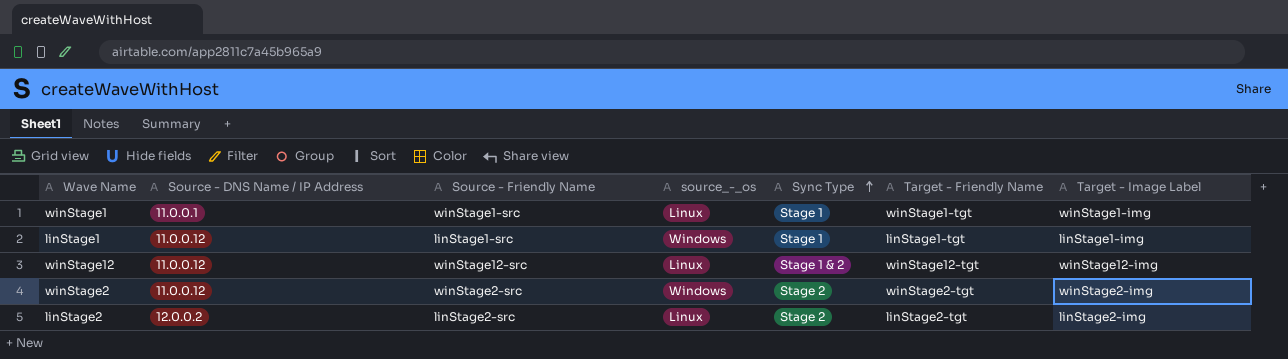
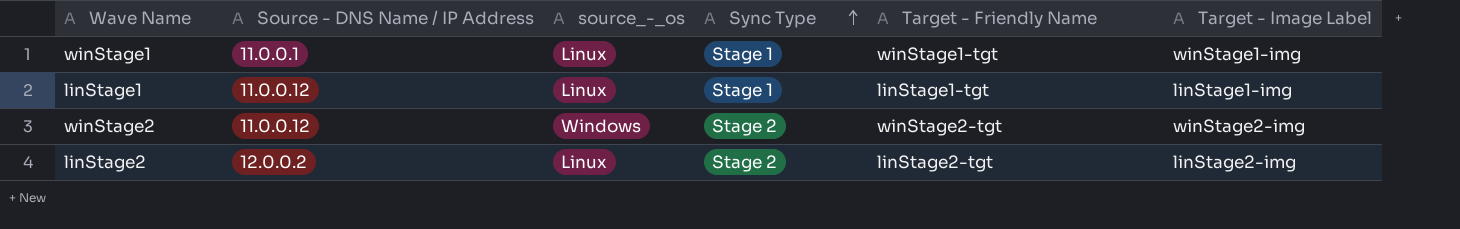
column Source - Friendly Name | position: 3 -> none
row winStage12: 11.0.0.12 | winStage12-src | Linux | Stage 1 & 2 | winStage12-tgt | winStage12-img -> none
linStage1 | source_-_os: Windows -> Linux

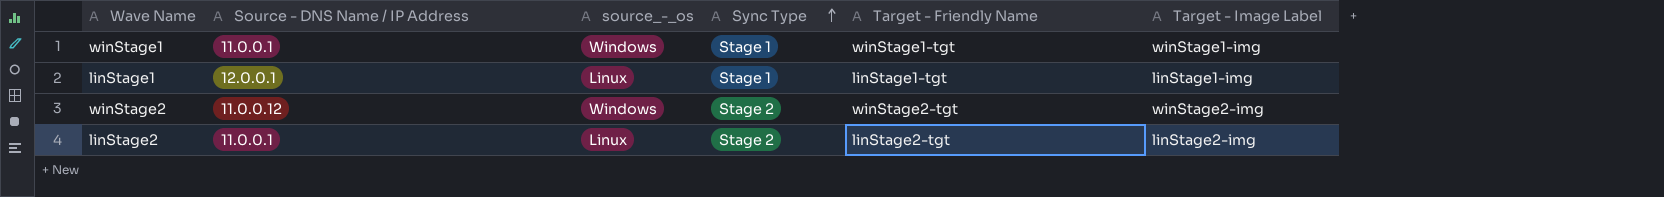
winStage1 | source_-_os: Linux -> Windows
linStage1 | Source - DNS Name / IP Address: 11.0.0.12 -> 12.0.0.1
linStage2 | Source - DNS Name / IP Address: 12.0.0.2 -> 11.0.0.1

